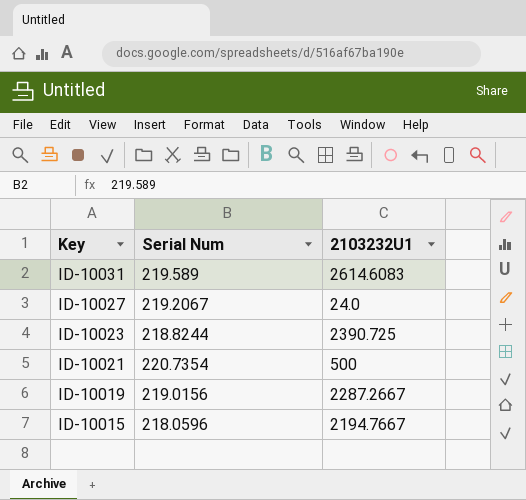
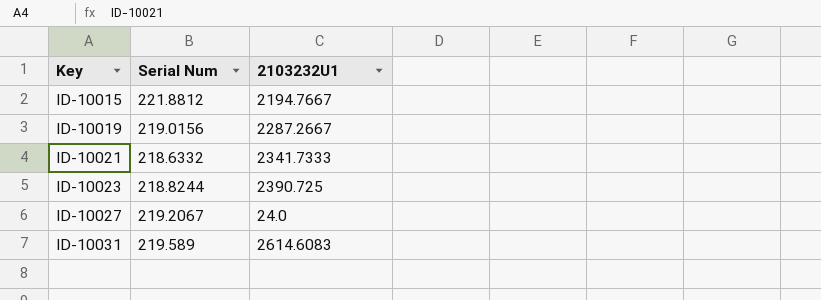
row order: Key descending -> Key ascending
ID-10015 | Serial Num: 218.0596 -> 221.8812
ID-10021 | Serial Num: 220.7354 -> 218.6332
ID-10021 | 2103232U1: 500 -> 2341.7333

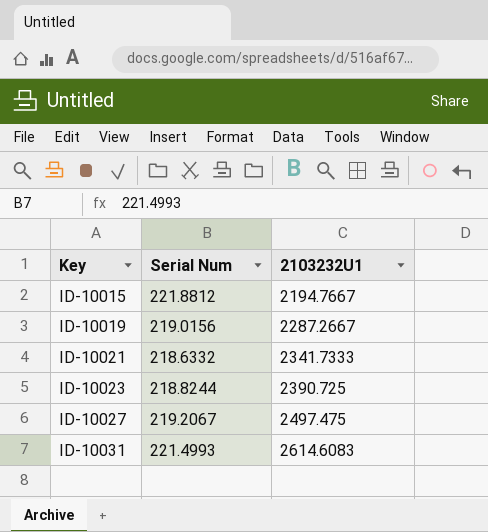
ID-10027 | 2103232U1: 24.0 -> 2497.475
ID-10031 | Serial Num: 219.589 -> 221.4993

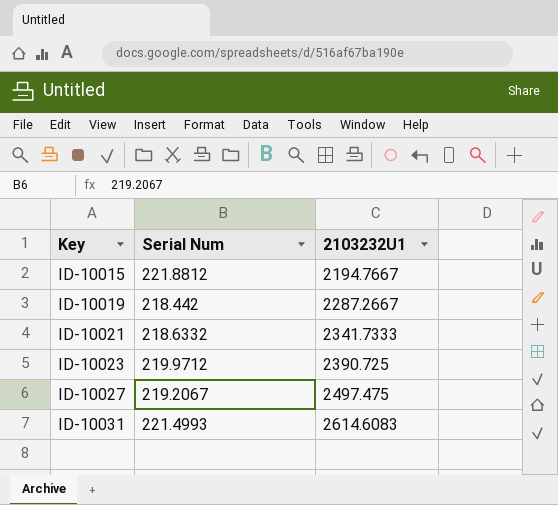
ID-10019 | Serial Num: 219.0156 -> 218.442
ID-10023 | Serial Num: 218.8244 -> 219.9712

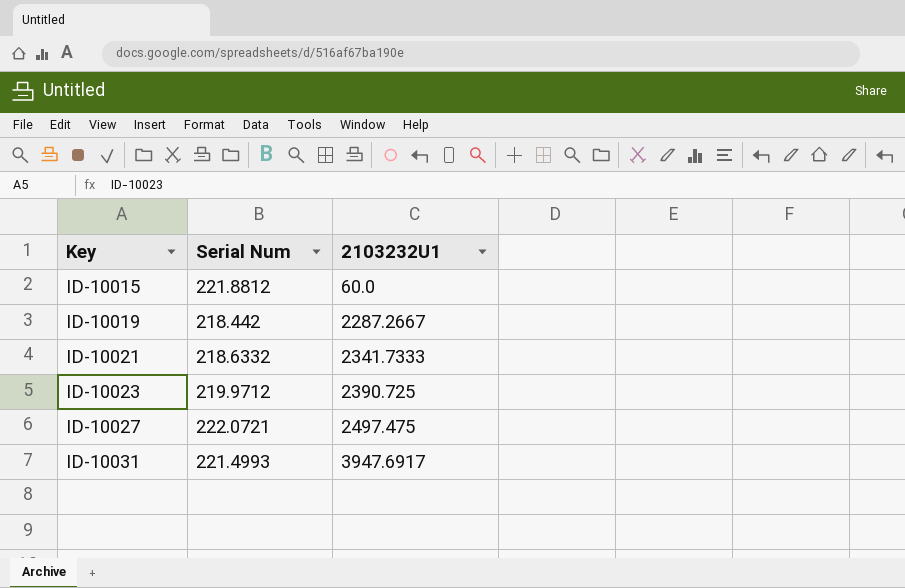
ID-10015 | 2103232U1: 2194.7667 -> 60.0
ID-10027 | Serial Num: 219.2067 -> 222.0721
ID-10031 | 2103232U1: 2614.6083 -> 3947.6917

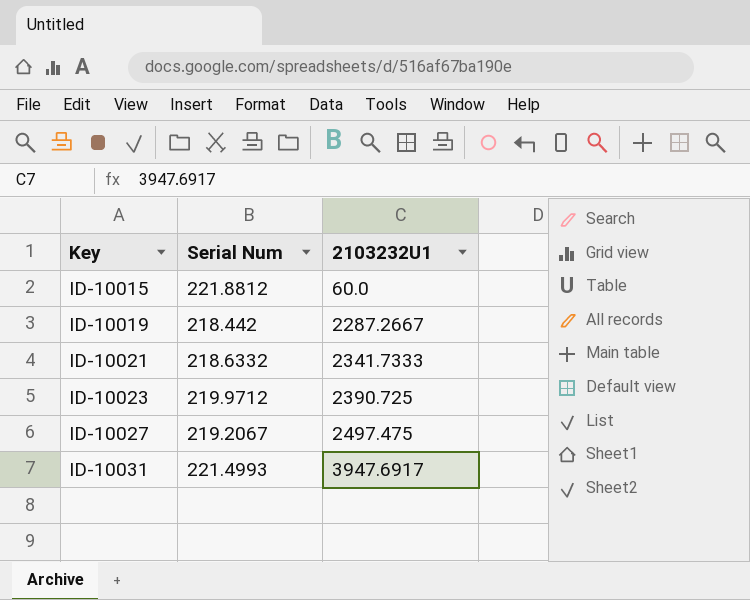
ID-10027 | Serial Num: 222.0721 -> 219.2067

